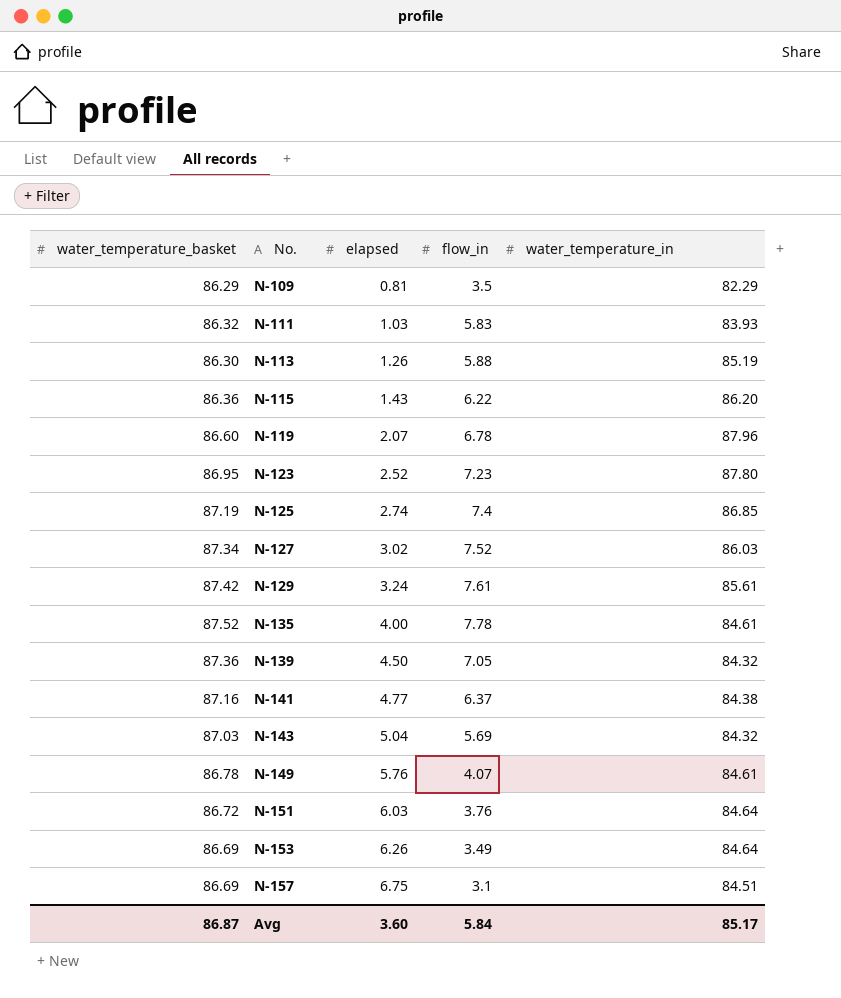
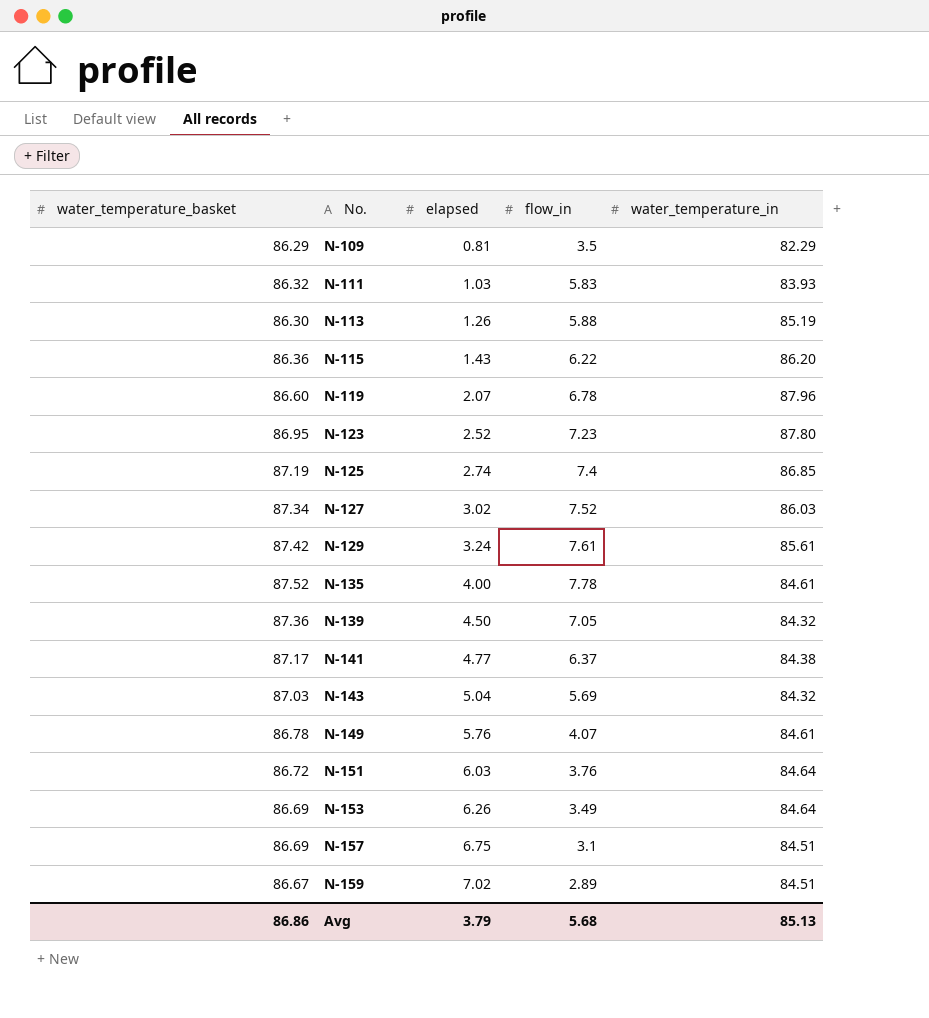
N-141 | water_temperature_basket: 87.16 -> 87.17
row N-159: none -> 86.67 | 7.02 | 2.89 | 84.51
Avg | water_temperature_basket: 86.87 -> 86.86
Avg | elapsed: 3.60 -> 3.79
Avg | flow_in: 5.84 -> 5.68
Avg | water_temperature_in: 85.17 -> 85.13

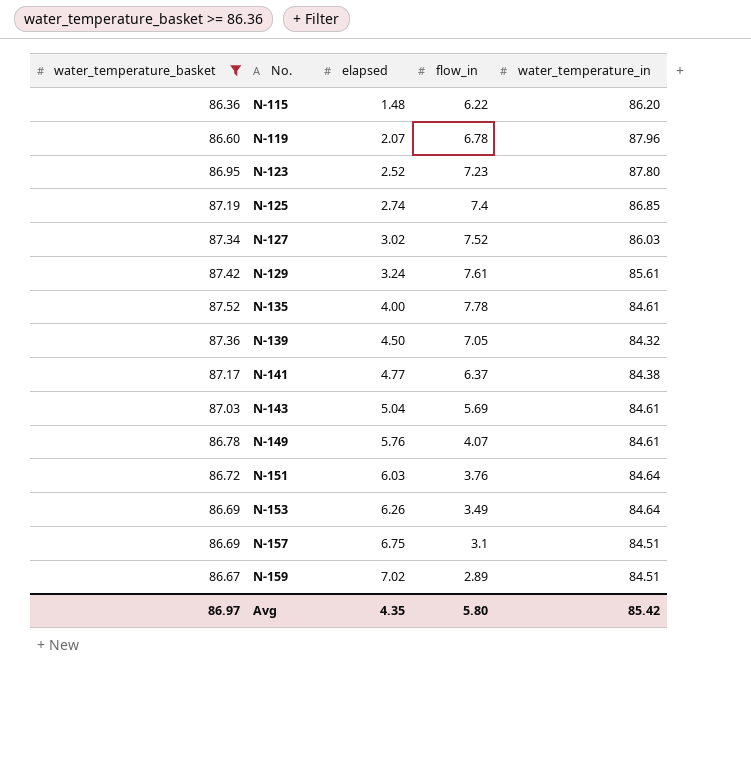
filter: none -> water_temperature_basket >= 86.36
N-115 | elapsed: 1.43 -> 1.48
N-143 | water_temperature_in: 84.32 -> 84.61
Avg | water_temperature_basket: 86.86 -> 86.97
Avg | elapsed: 3.79 -> 4.35
Avg | flow_in: 5.68 -> 5.80
Avg | water_temperature_in: 85.13 -> 85.42

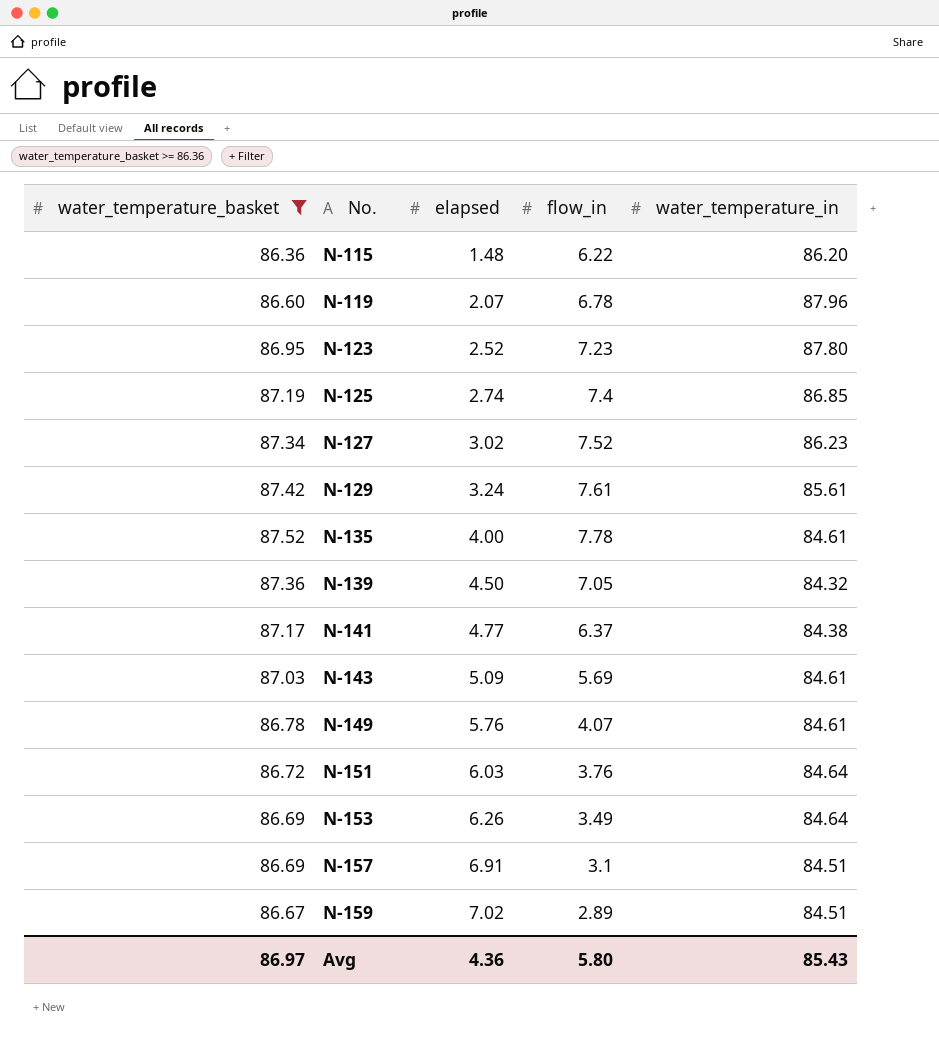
N-127 | water_temperature_in: 86.03 -> 86.23
N-143 | elapsed: 5.04 -> 5.09
N-157 | elapsed: 6.75 -> 6.91
Avg | elapsed: 4.35 -> 4.36
Avg | water_temperature_in: 85.42 -> 85.43

